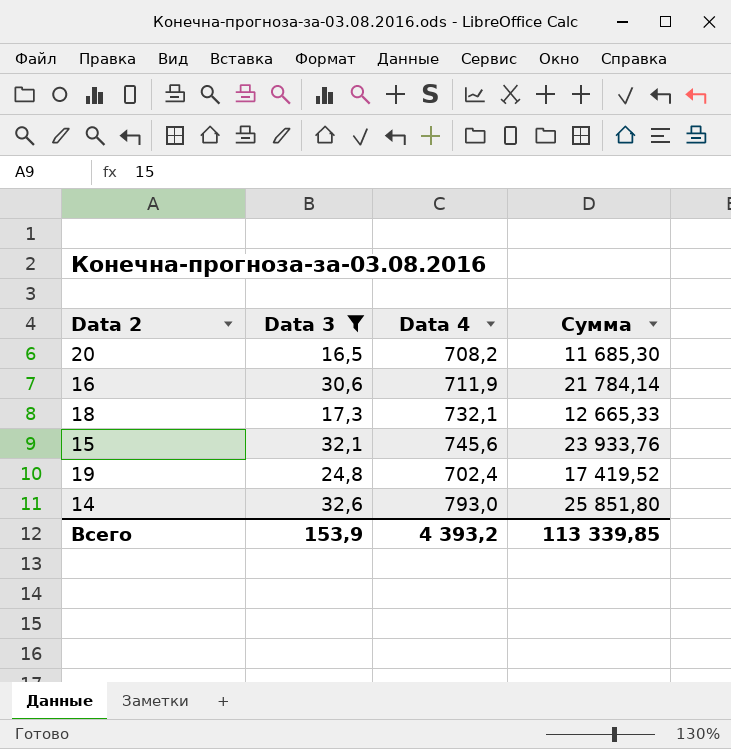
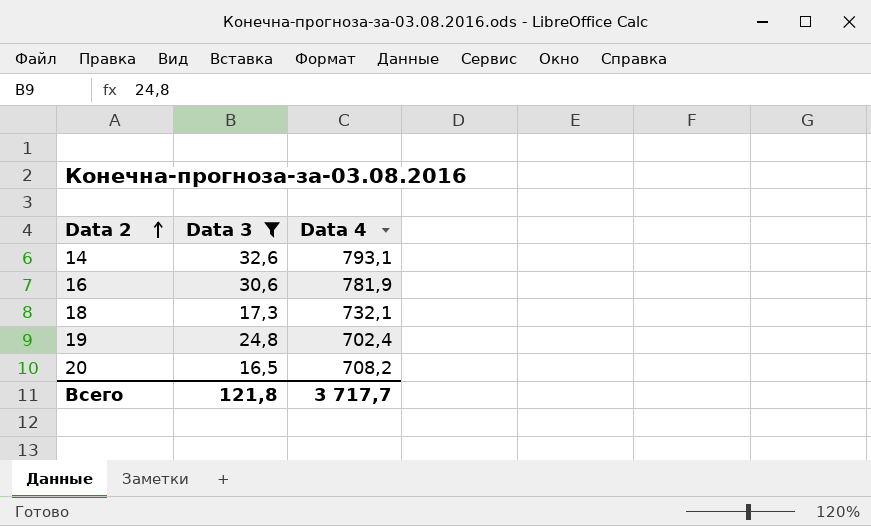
row order: none -> Data 2 ascending
column Сумма | formula: [Data 3] * [Data 4] -> none
row 15: 32,1 | 745,6 | 23 933,76 -> none
14 | Data 4: 793,0 -> 793,1
16 | Data 4: 711,9 -> 781,9
Всего | Data 3: 153,9 -> 121,8
Всего | Data 4: 4 393,2 -> 3 717,7

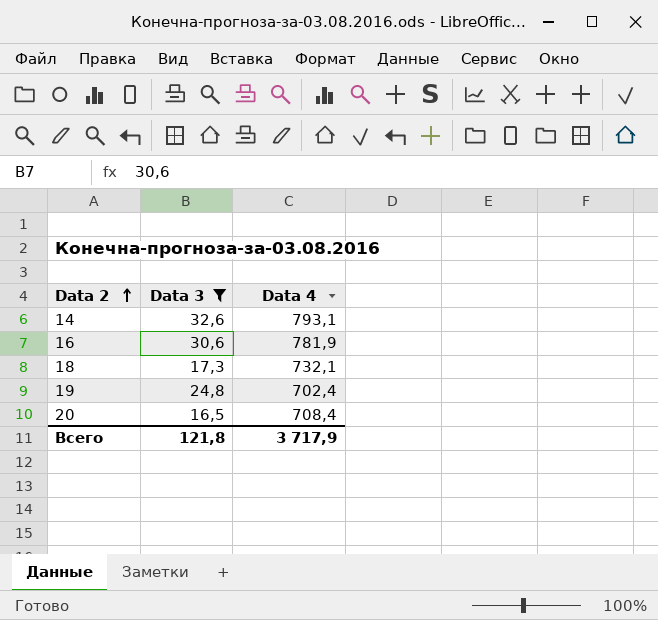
20 | Data 4: 708,2 -> 708,4
Всего | Data 4: 3 717,7 -> 3 717,9

